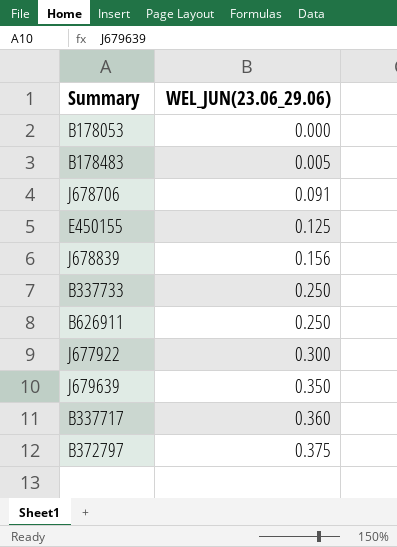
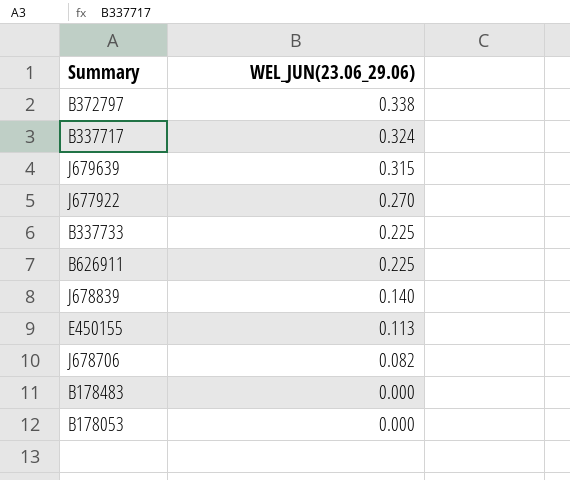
row order: WEL_JUN(23.06_29.06) ascending -> WEL_JUN(23.06_29.06) descending
B372797 | WEL_JUN(23.06_29.06): 0.375 -> 0.338
B337717 | WEL_JUN(23.06_29.06): 0.360 -> 0.324
J679639 | WEL_JUN(23.06_29.06): 0.350 -> 0.315
J677922 | WEL_JUN(23.06_29.06): 0.300 -> 0.270
B337733 | WEL_JUN(23.06_29.06): 0.250 -> 0.225
B626911 | WEL_JUN(23.06_29.06): 0.250 -> 0.225
J678839 | WEL_JUN(23.06_29.06): 0.156 -> 0.140
E450155 | WEL_JUN(23.06_29.06): 0.125 -> 0.113
J678706 | WEL_JUN(23.06_29.06): 0.091 -> 0.082
B178483 | WEL_JUN(23.06_29.06): 0.005 -> 0.000

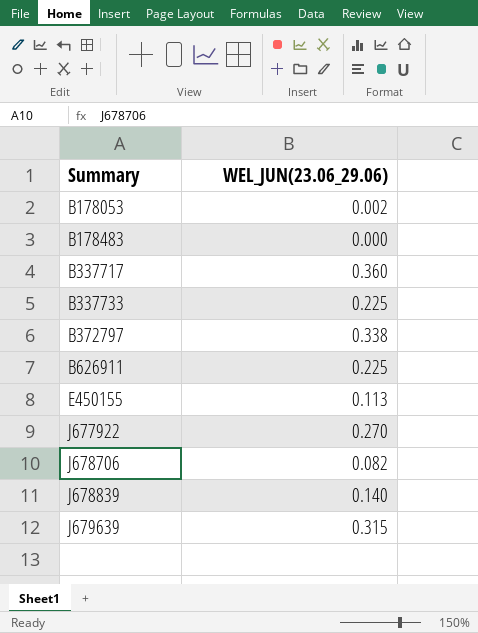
row order: WEL_JUN(23.06_29.06) descending -> Summary ascending
B178053 | WEL_JUN(23.06_29.06): 0.000 -> 0.002
B337717 | WEL_JUN(23.06_29.06): 0.324 -> 0.360

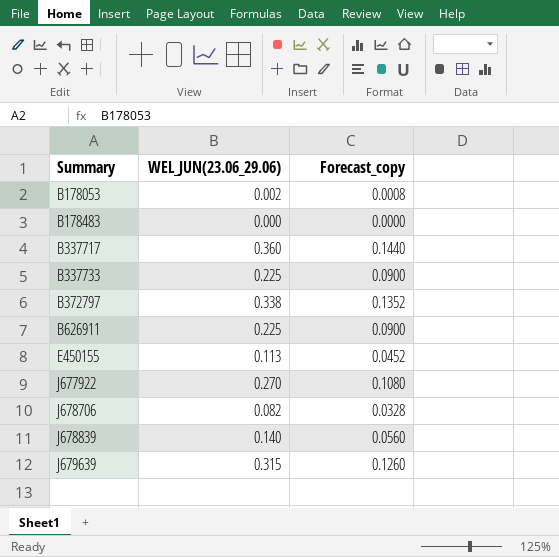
column Forecast_copy | formula: none -> [WEL_JUN(23.06_29.06)] * 0.4

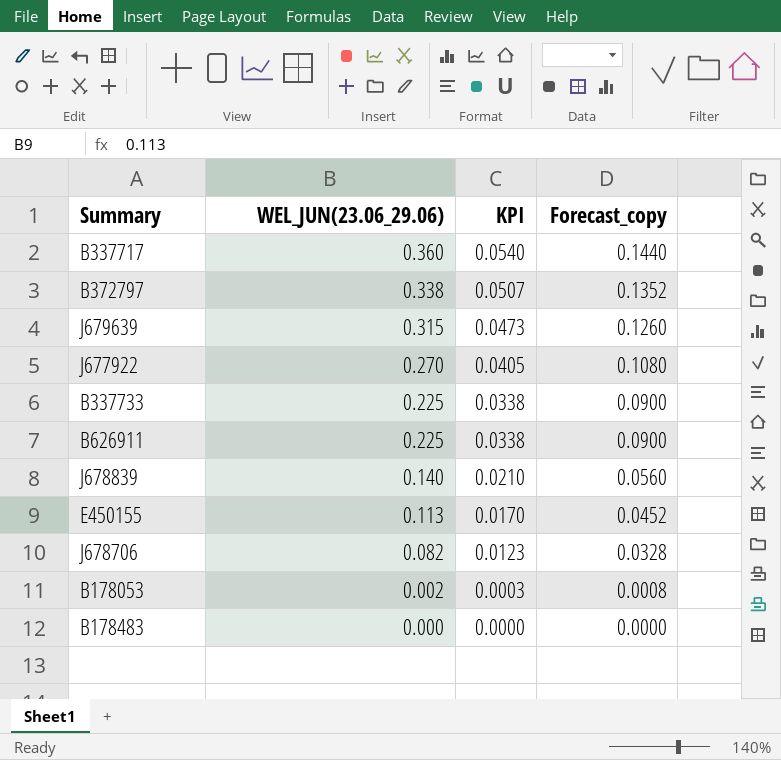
row order: Summary ascending -> WEL_JUN(23.06_29.06) descending
column KPI | formula: none -> [WEL_JUN(23.06_29.06)] * 0.15

